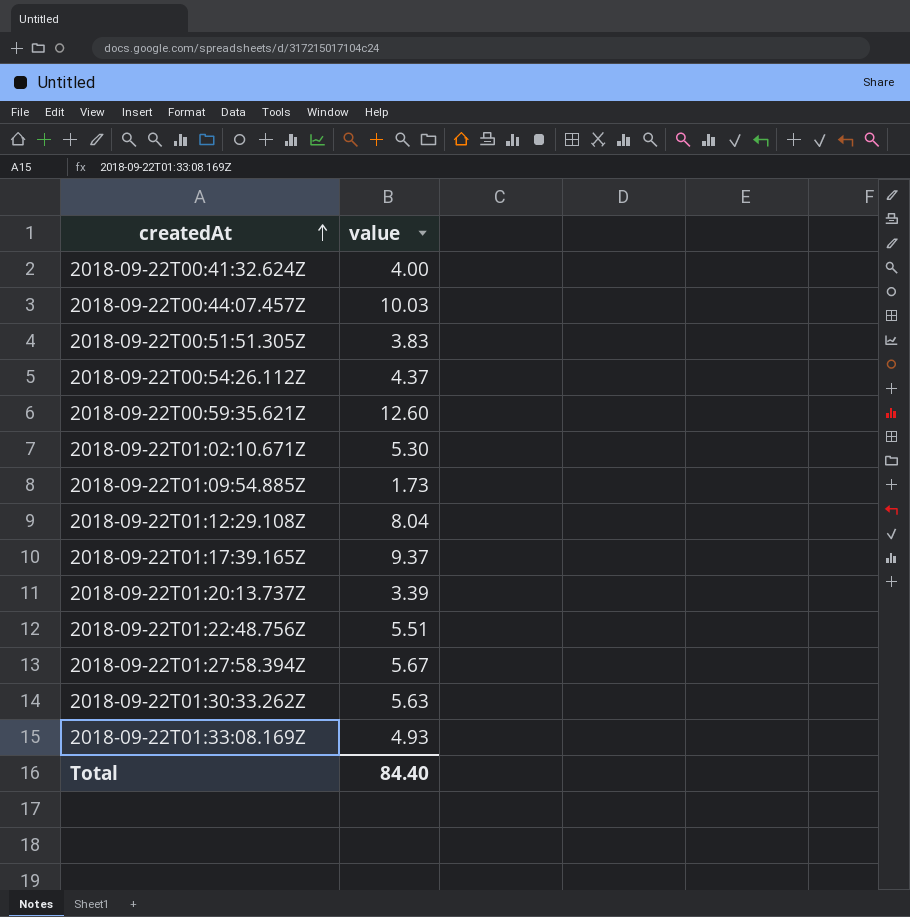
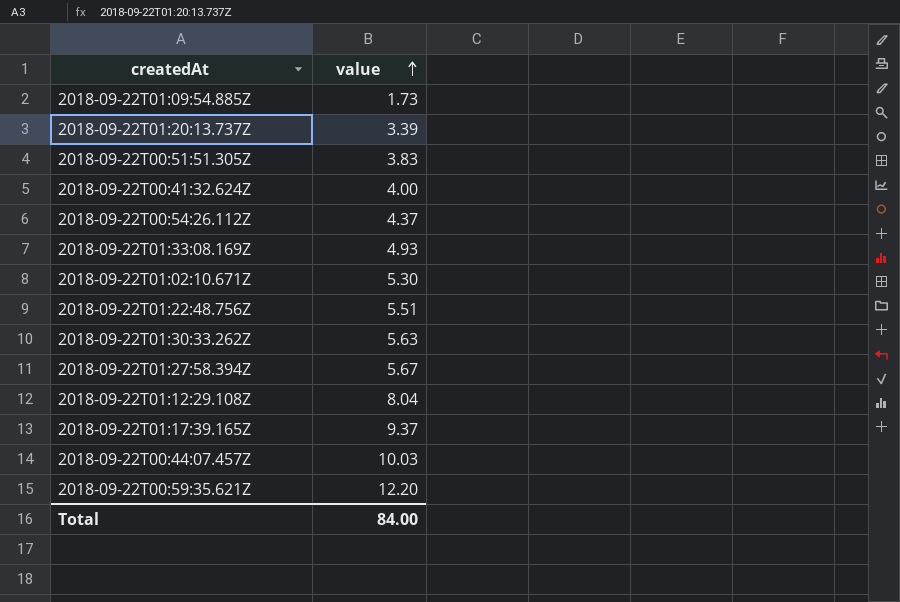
row order: createdAt ascending -> value ascending
2018-09-22T00:59:35.621Z | value: 12.60 -> 12.20
Total | value: 84.40 -> 84.00

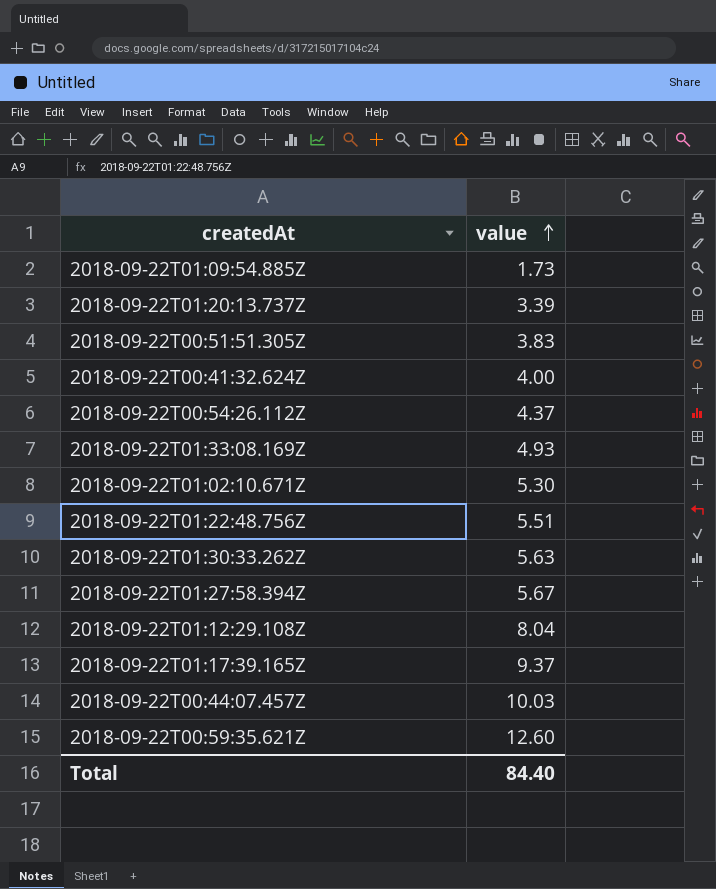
2018-09-22T00:59:35.621Z | value: 12.20 -> 12.60
Total | value: 84.00 -> 84.40

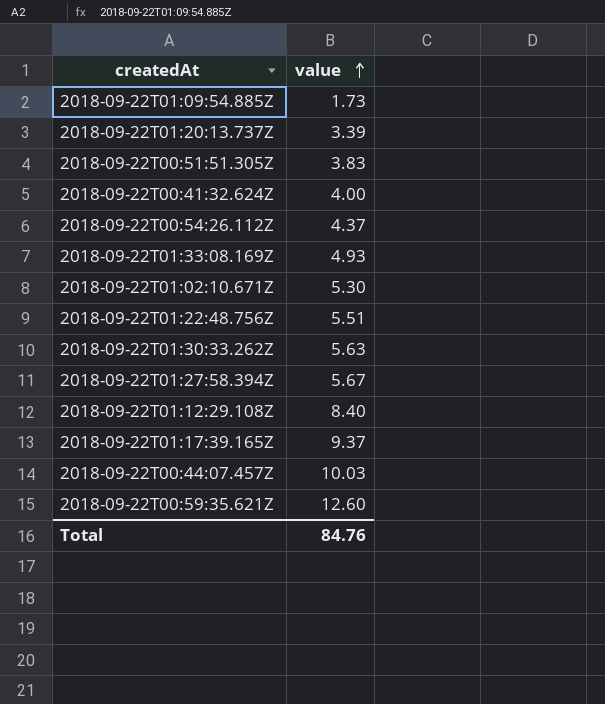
2018-09-22T01:12:29.108Z | value: 8.04 -> 8.40
Total | value: 84.40 -> 84.76

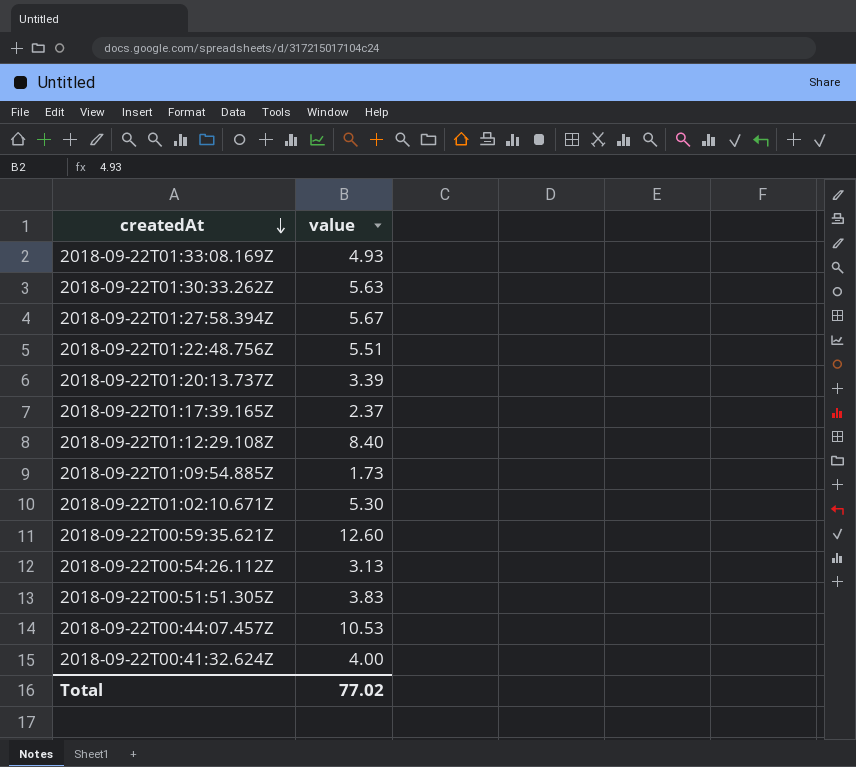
row order: value ascending -> createdAt descending
2018-09-22T01:17:39.165Z | value: 9.37 -> 2.37
2018-09-22T00:54:26.112Z | value: 4.37 -> 3.13
2018-09-22T00:44:07.457Z | value: 10.03 -> 10.53
Total | value: 84.76 -> 77.02

